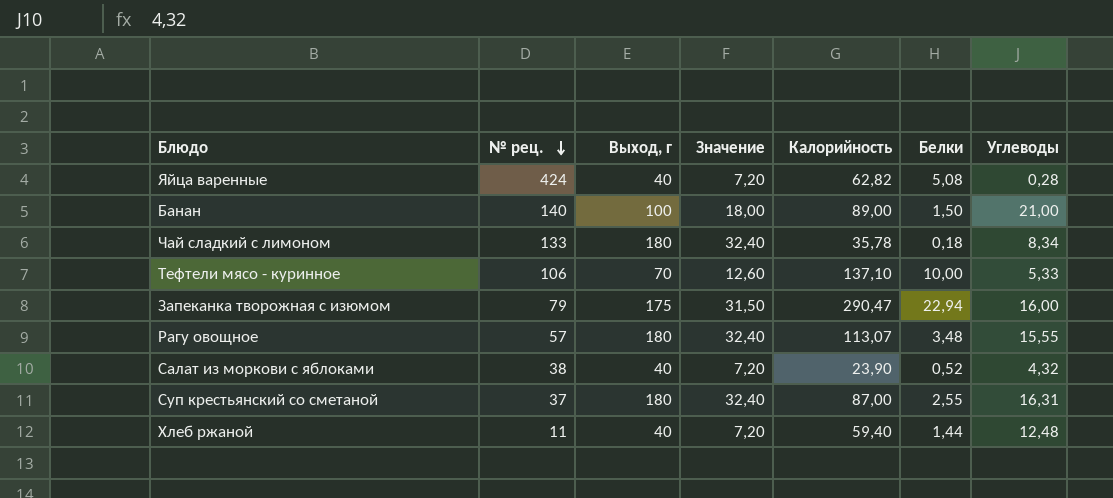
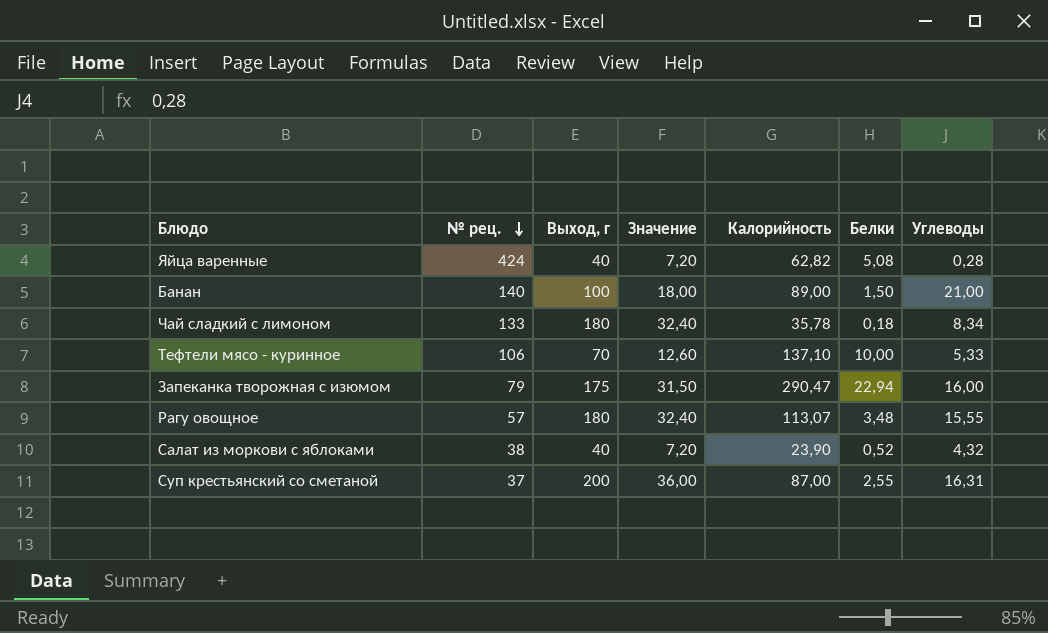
row Хлеб ржаной: 11 | 40 | 7,20 | 59,40 | 1,44 | 12,48 -> none
Суп крестьянский со сметаной | Выход, г: 180 -> 200
Суп крестьянский со сметаной | Значение: 32,40 -> 36,00

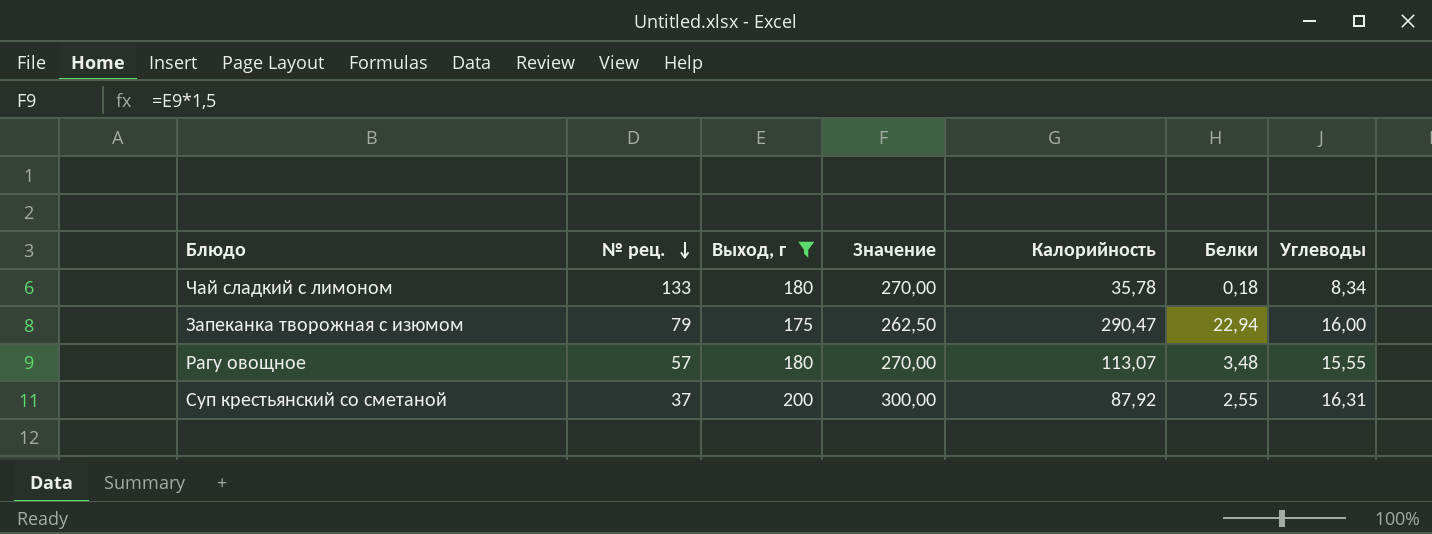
filter: none -> Выход, г >= 175
column Значение | formula: [Выход, г] * 0,18 -> [Выход, г] * 1,5
Суп крестьянский со сметаной | Калорийность: 87,00 -> 87,92

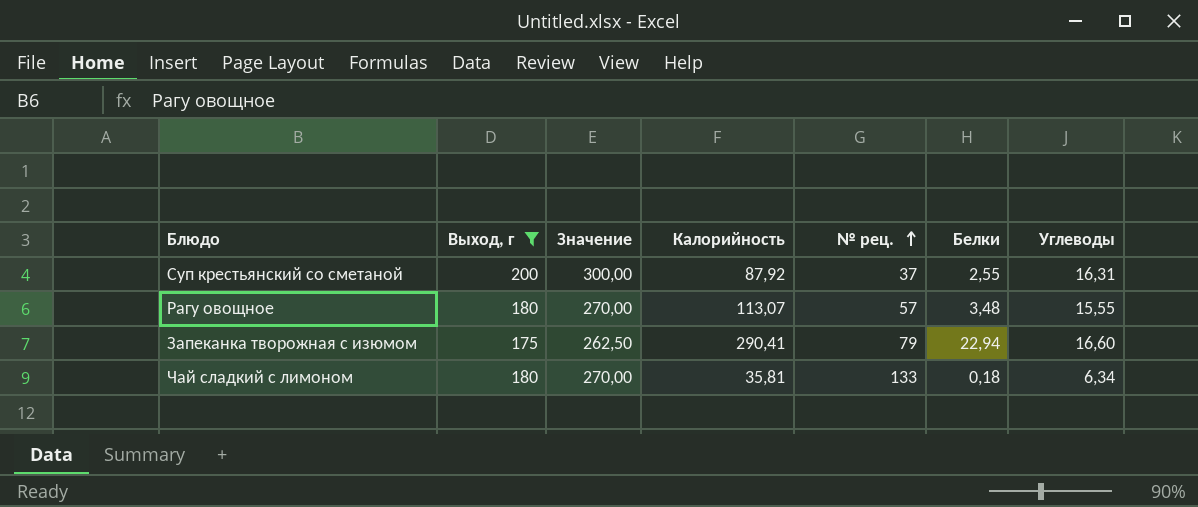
row order: № рец. descending -> № рец. ascending
column № рец. | position: 2 -> 5
Запеканка творожная с изюмом | Калорийность: 290,47 -> 290,41
Запеканка творожная с изюмом | Углеводы: 16,00 -> 16,60
Чай сладкий с лимоном | Калорийность: 35,78 -> 35,81
Чай сладкий с лимоном | Углеводы: 8,34 -> 6,34

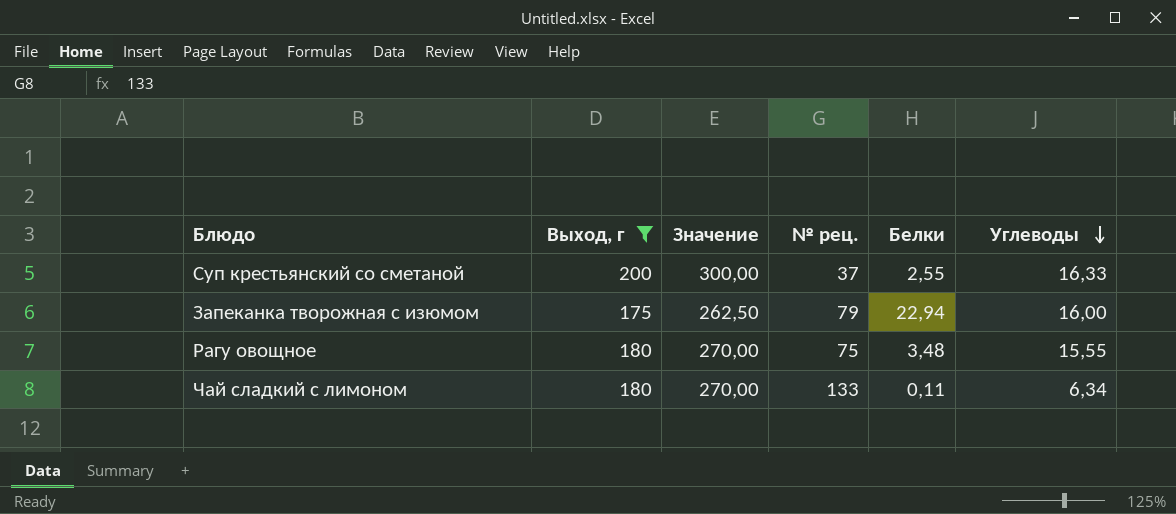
row order: № рец. ascending -> Углеводы descending
column Калорийность | position: 4 -> none
Суп крестьянский со сметаной | Углеводы: 16,31 -> 16,33
Запеканка творожная с изюмом | Углеводы: 16,60 -> 16,00
Рагу овощное | № рец.: 57 -> 75
Чай сладкий с лимоном | Белки: 0,18 -> 0,11

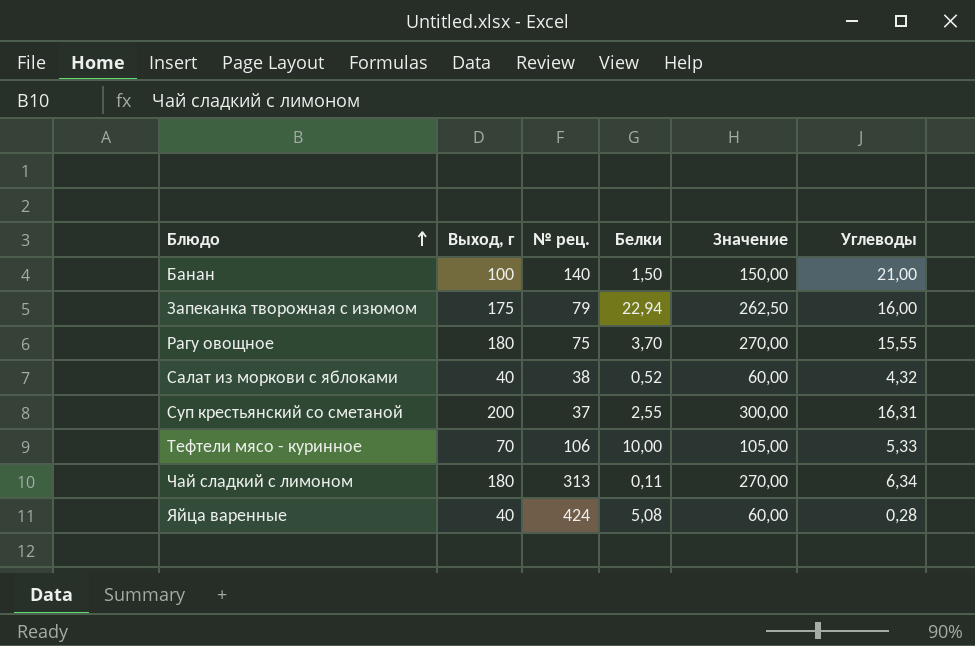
filter: Выход, г >= 175 -> none
row order: Углеводы descending -> Блюдо ascending
column Значение | position: 3 -> 5
Рагу овощное | Белки: 3,48 -> 3,70
Суп крестьянский со сметаной | Углеводы: 16,33 -> 16,31
Чай сладкий с лимоном | № рец.: 133 -> 313

